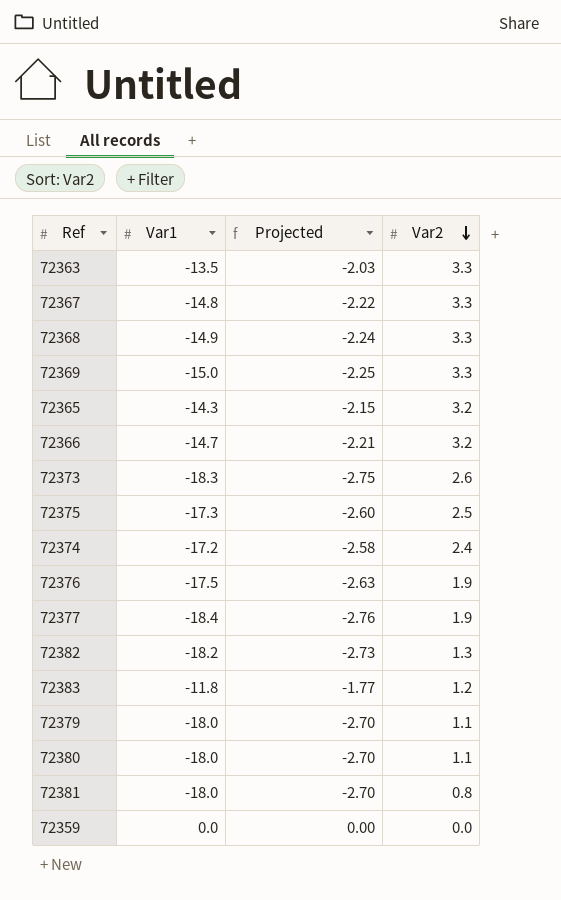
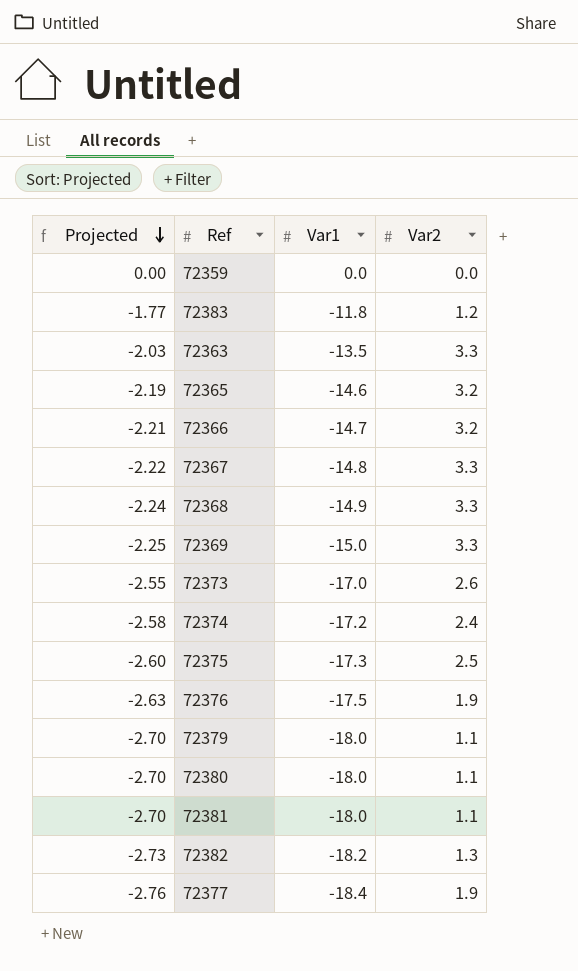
row order: Var2 descending -> Projected descending
column Projected | position: 3 -> 1
72365 | Projected: -2.15 -> -2.19
72365 | Var1: -14.3 -> -14.6
72373 | Projected: -2.75 -> -2.55
72373 | Var1: -18.3 -> -17.0
72381 | Var2: 0.8 -> 1.1

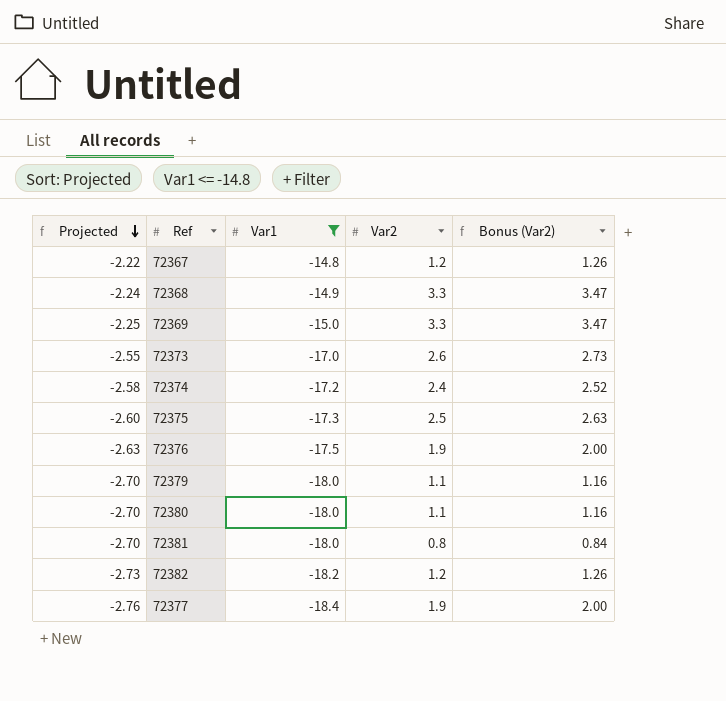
filter: none -> Var1 <= -14.8
column Bonus (Var2) | formula: none -> [Var2] * 1.05
72367 | Var2: 3.3 -> 1.2
72381 | Var2: 1.1 -> 0.8
72382 | Var2: 1.3 -> 1.2

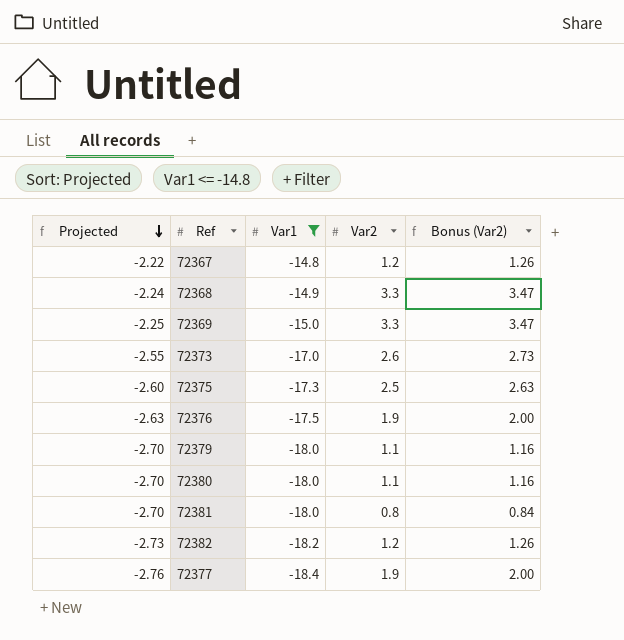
row 72374: -2.58 | -17.2 | 2.4 | 2.52 -> none

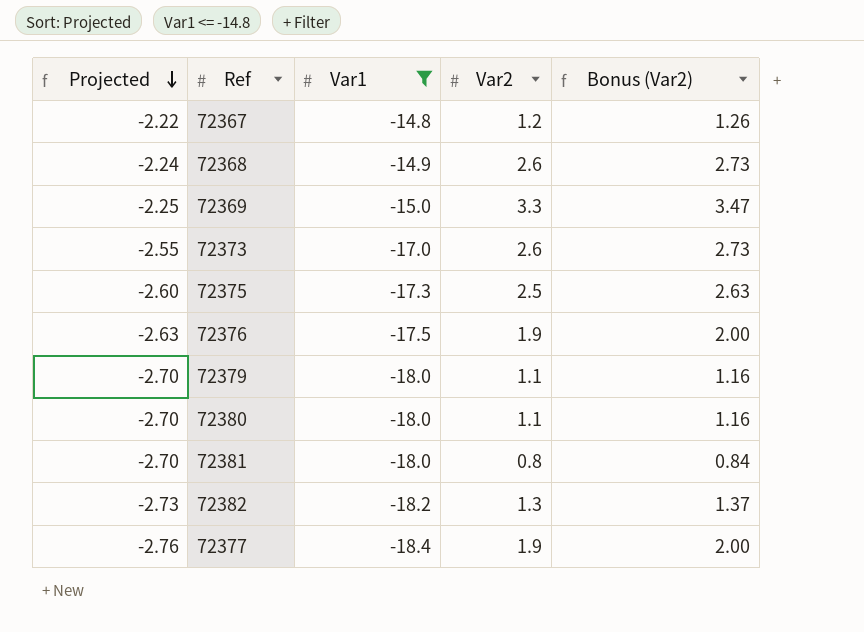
72368 | Var2: 3.3 -> 2.6
72368 | Bonus (Var2): 3.47 -> 2.73
72382 | Var2: 1.2 -> 1.3
72382 | Bonus (Var2): 1.26 -> 1.37

